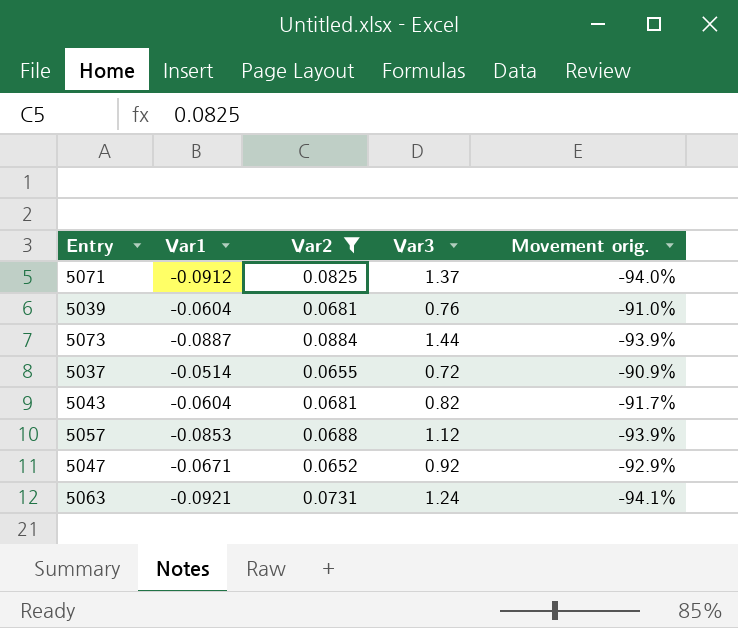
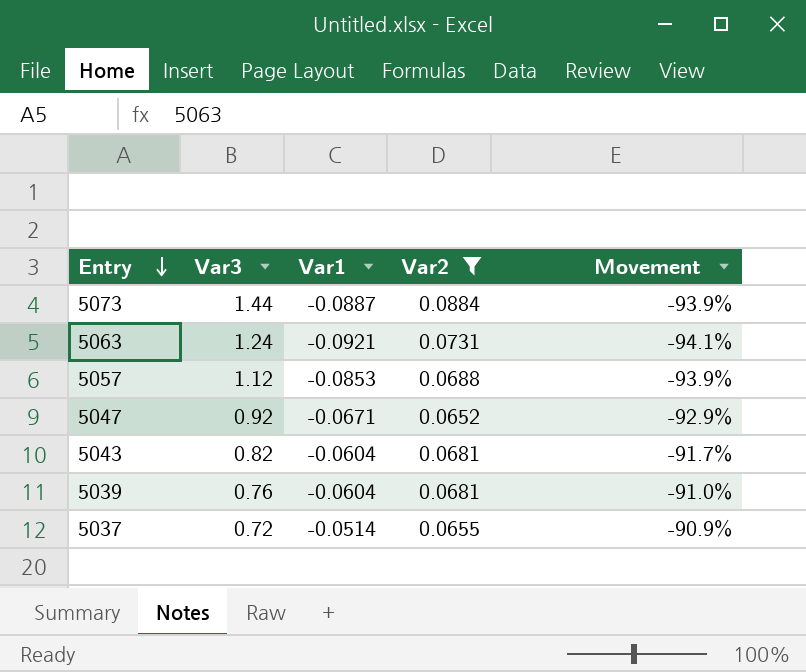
row order: none -> Entry descending
column Var3 | position: 4 -> 2
column name: Movement orig. -> Movement
row 5071: -0.0912 | 0.0825 | 1.37 | -94.0% -> none

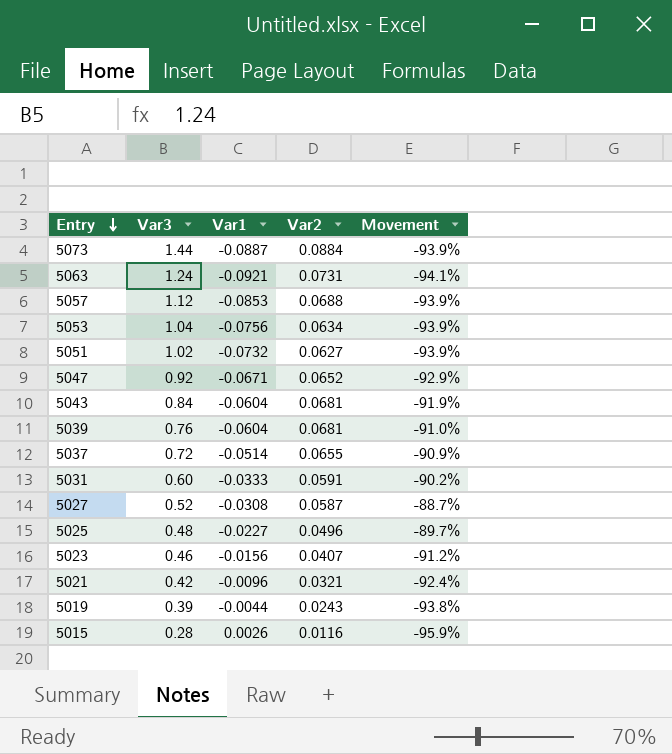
filter: Var2 >= 0.0652 -> none
5043 | Var3: 0.82 -> 0.84
5043 | Movement: -91.7% -> -91.9%

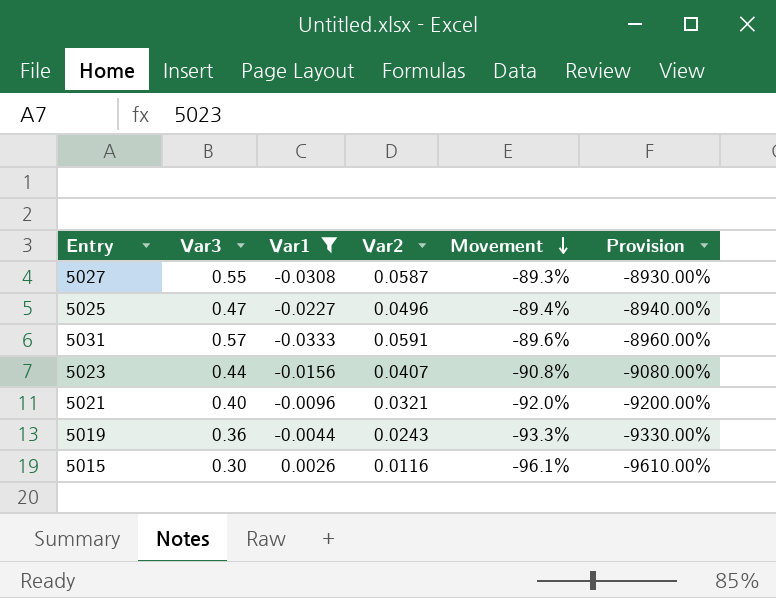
filter: none -> Var1 >= -0.0333
row order: Entry descending -> Movement descending
column Provision | formula: none -> [Movement] * 100
5027 | Var3: 0.52 -> 0.55
5027 | Movement: -88.7% -> -89.3%
5025 | Var3: 0.48 -> 0.47
5025 | Movement: -89.7% -> -89.4%
5031 | Var3: 0.60 -> 0.57
5031 | Movement: -90.2% -> -89.6%
5023 | Var3: 0.46 -> 0.44
5023 | Movement: -91.2% -> -90.8%
5021 | Var3: 0.42 -> 0.40
5021 | Movement: -92.4% -> -92.0%
5019 | Var3: 0.39 -> 0.36
5019 | Movement: -93.8% -> -93.3%
5015 | Var3: 0.28 -> 0.30
5015 | Movement: -95.9% -> -96.1%

